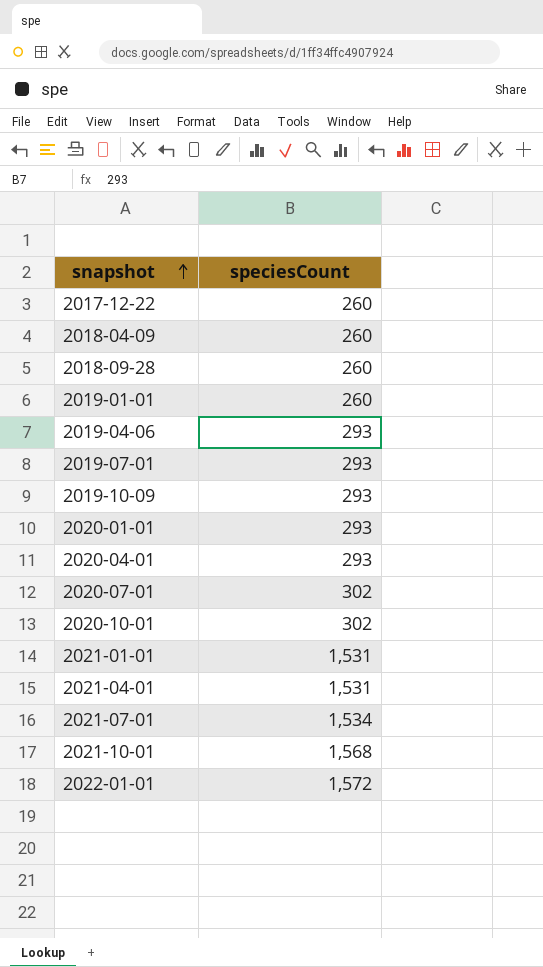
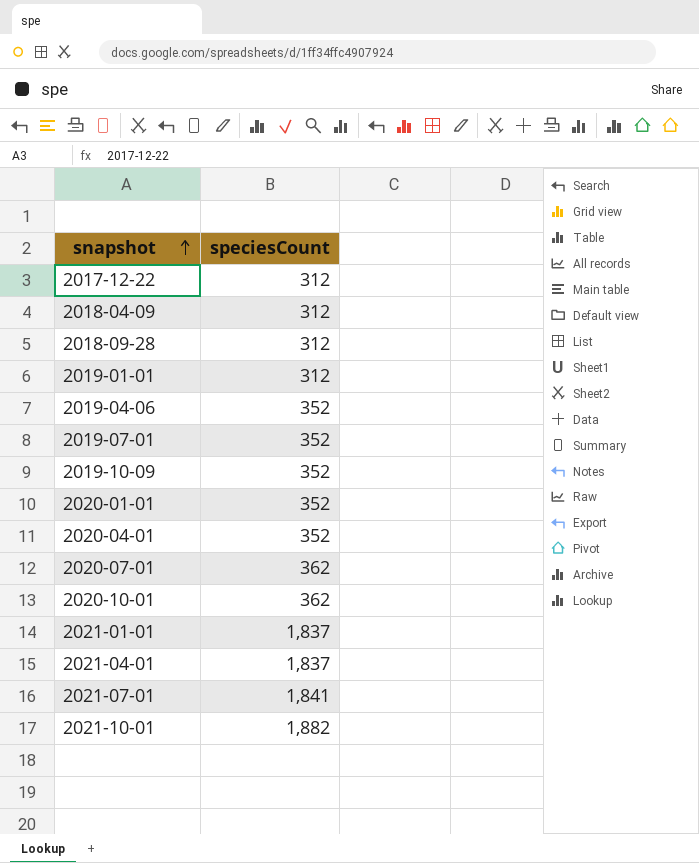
row 2022-01-01: 1,572 -> none
2017-12-22 | speciesCount: 260 -> 312
2018-04-09 | speciesCount: 260 -> 312
2018-09-28 | speciesCount: 260 -> 312
2019-01-01 | speciesCount: 260 -> 312
2019-04-06 | speciesCount: 293 -> 352
2019-07-01 | speciesCount: 293 -> 352
2019-10-09 | speciesCount: 293 -> 352
2020-01-01 | speciesCount: 293 -> 352
2020-04-01 | speciesCount: 293 -> 352
2020-07-01 | speciesCount: 302 -> 362
2020-10-01 | speciesCount: 302 -> 362
2021-01-01 | speciesCount: 1,531 -> 1,837
2021-04-01 | speciesCount: 1,531 -> 1,837
2021-07-01 | speciesCount: 1,534 -> 1,841
2021-10-01 | speciesCount: 1,568 -> 1,882

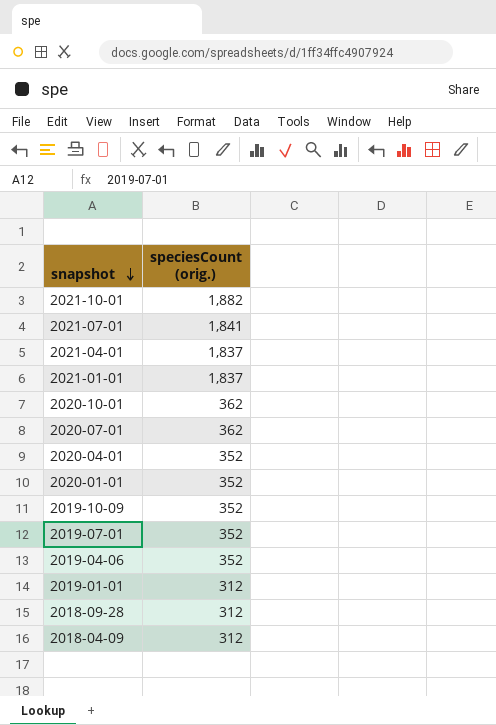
row order: snapshot ascending -> snapshot descending
column name: speciesCount -> speciesCount (orig.)
row 2017-12-22: 312 -> none

